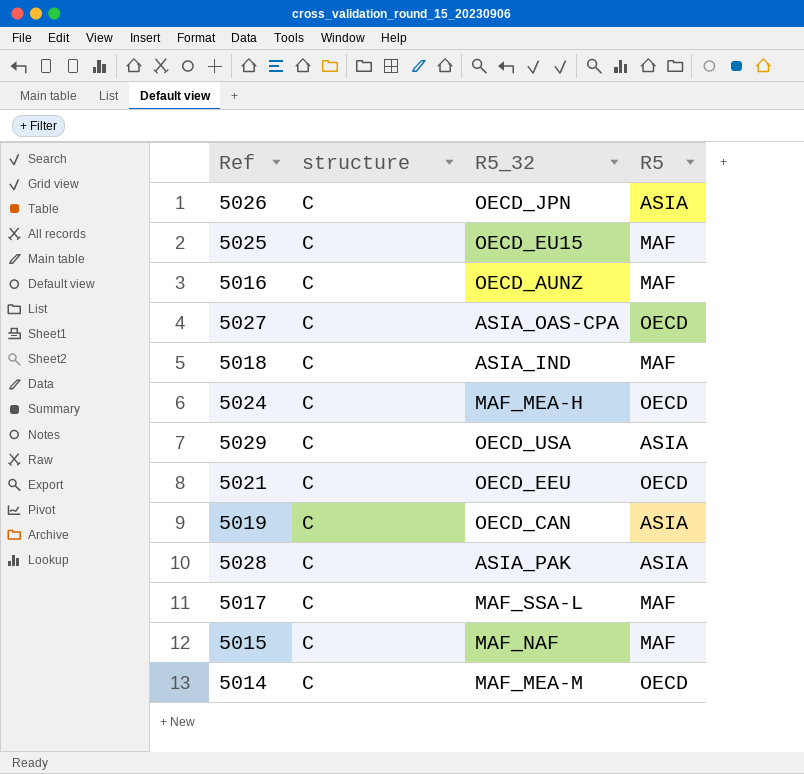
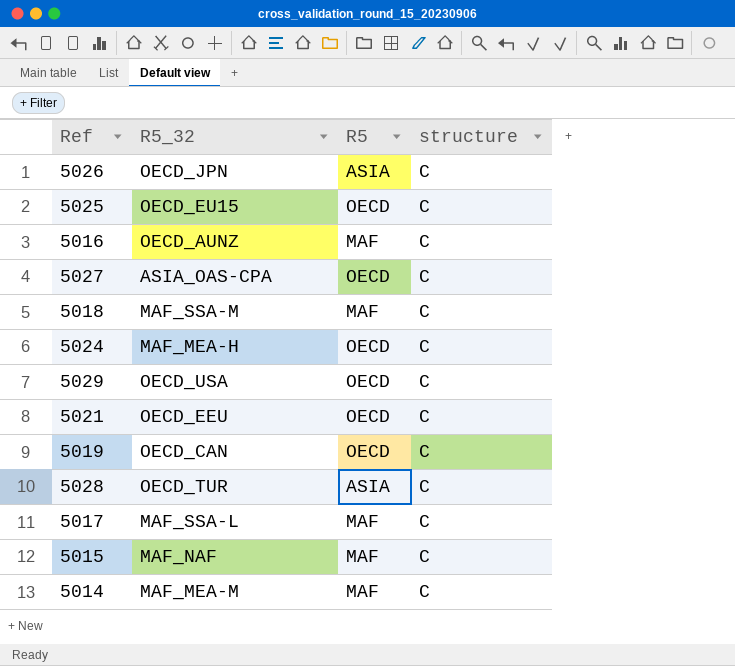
column structure | position: 2 -> 4
5025 | R5: MAF -> OECD
5018 | R5_32: ASIA_IND -> MAF_SSA-M
5029 | R5: ASIA -> OECD
5019 | R5: ASIA -> OECD
5028 | R5_32: ASIA_PAK -> OECD_TUR
5014 | R5: OECD -> MAF

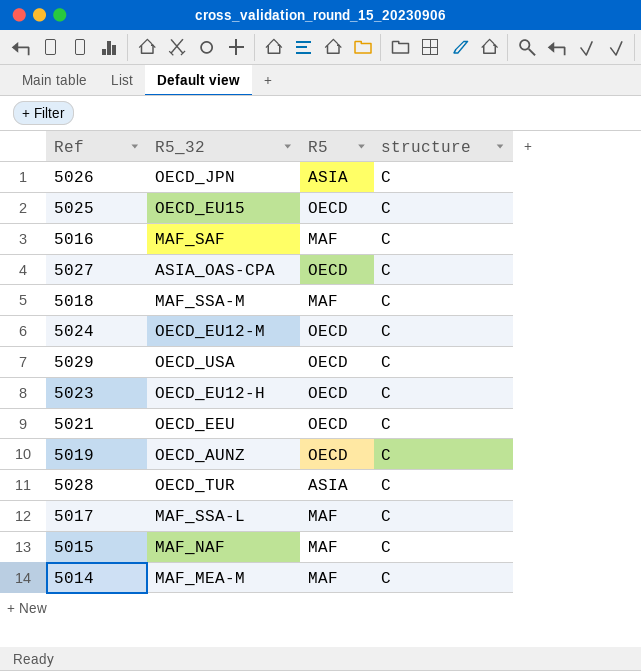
5016 | R5_32: OECD_AUNZ -> MAF_SAF
5024 | R5_32: MAF_MEA-H -> OECD_EU12-M
row 5023: none -> OECD_EU12-H | OECD | C
5019 | R5_32: OECD_CAN -> OECD_AUNZ

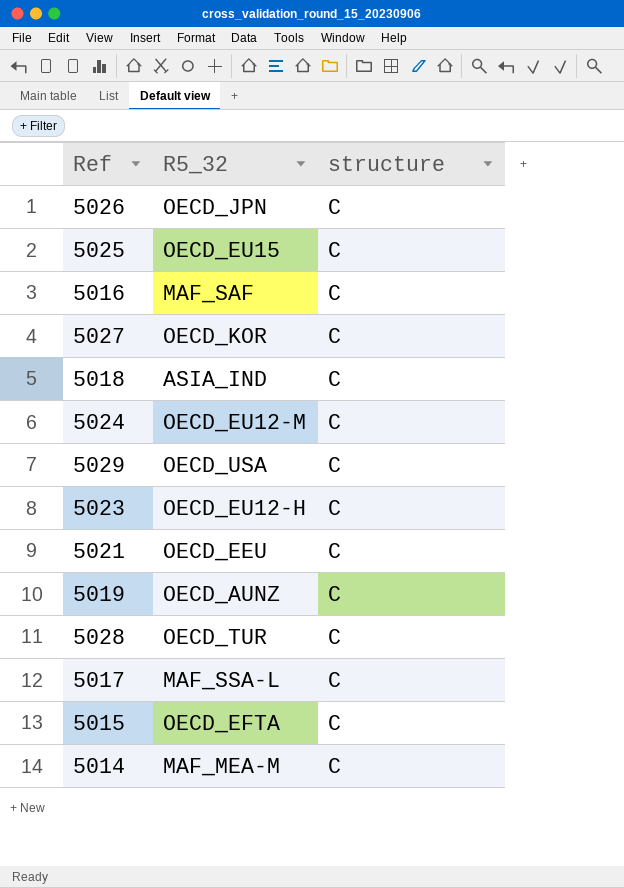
column R5 | position: 3 -> none
5027 | R5_32: ASIA_OAS-CPA -> OECD_KOR
5018 | R5_32: MAF_SSA-M -> ASIA_IND
5015 | R5_32: MAF_NAF -> OECD_EFTA

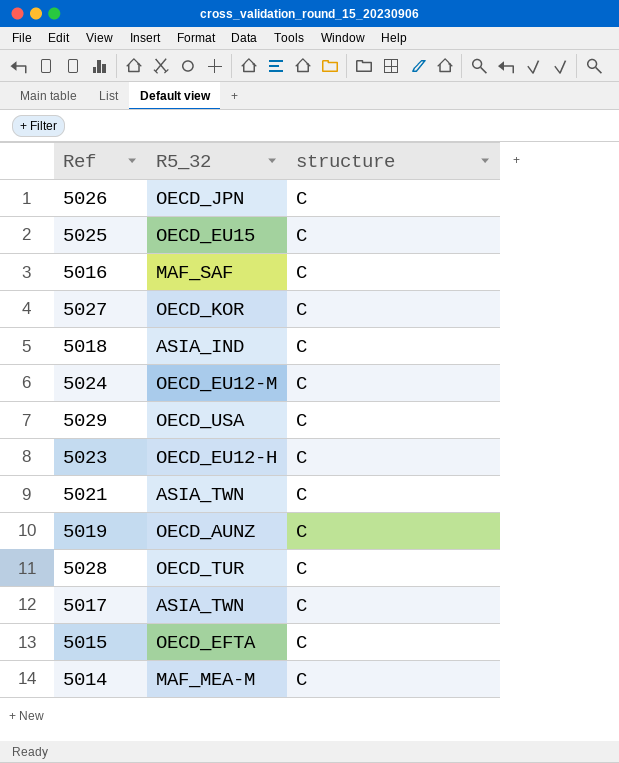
5021 | R5_32: OECD_EEU -> ASIA_TWN
5017 | R5_32: MAF_SSA-L -> ASIA_TWN

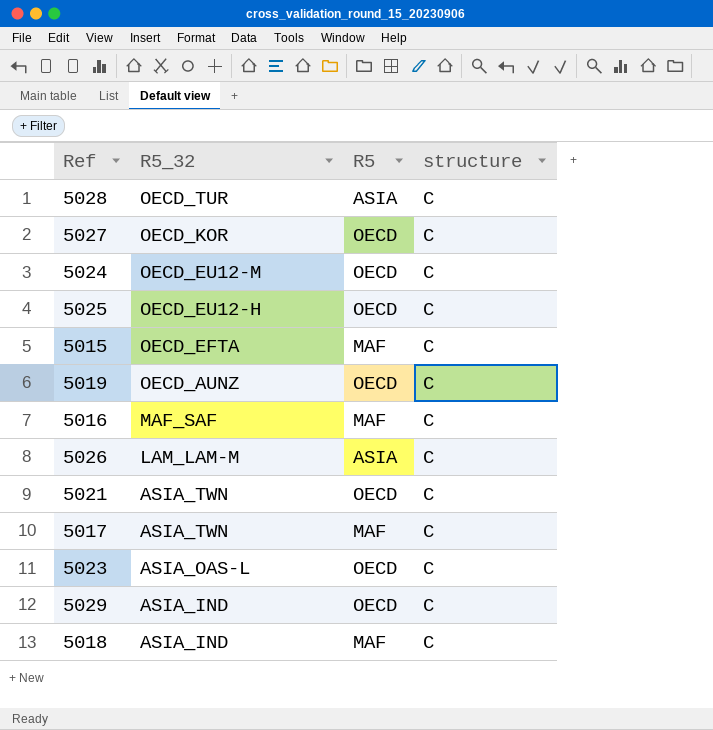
row order: none -> R5_32 descending
column R5 | position: none -> 3
row 5014: MAF_MEA-M | C -> none
5025 | R5_32: OECD_EU15 -> OECD_EU12-H
5026 | R5_32: OECD_JPN -> LAM_LAM-M
5023 | R5_32: OECD_EU12-H -> ASIA_OAS-L
5029 | R5_32: OECD_USA -> ASIA_IND

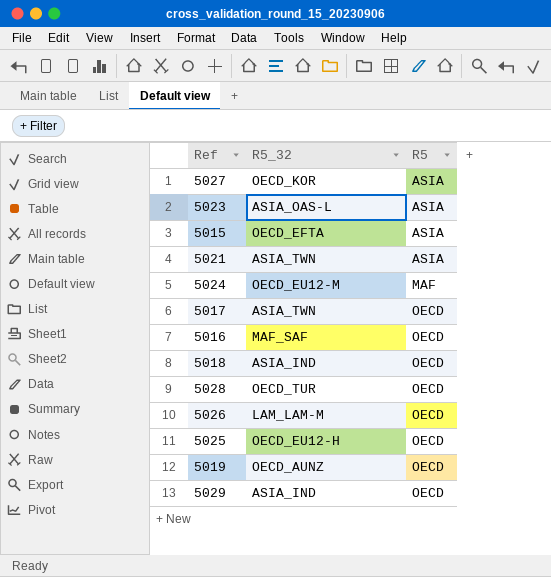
row order: R5_32 descending -> R5 ascending
column structure | position: 4 -> none
5027 | R5: OECD -> ASIA
5023 | R5: OECD -> ASIA
5015 | R5: MAF -> ASIA
5021 | R5: OECD -> ASIA
5024 | R5: OECD -> MAF
5017 | R5: MAF -> OECD
5016 | R5: MAF -> OECD
5018 | R5: MAF -> OECD
5028 | R5: ASIA -> OECD
5026 | R5: ASIA -> OECD

